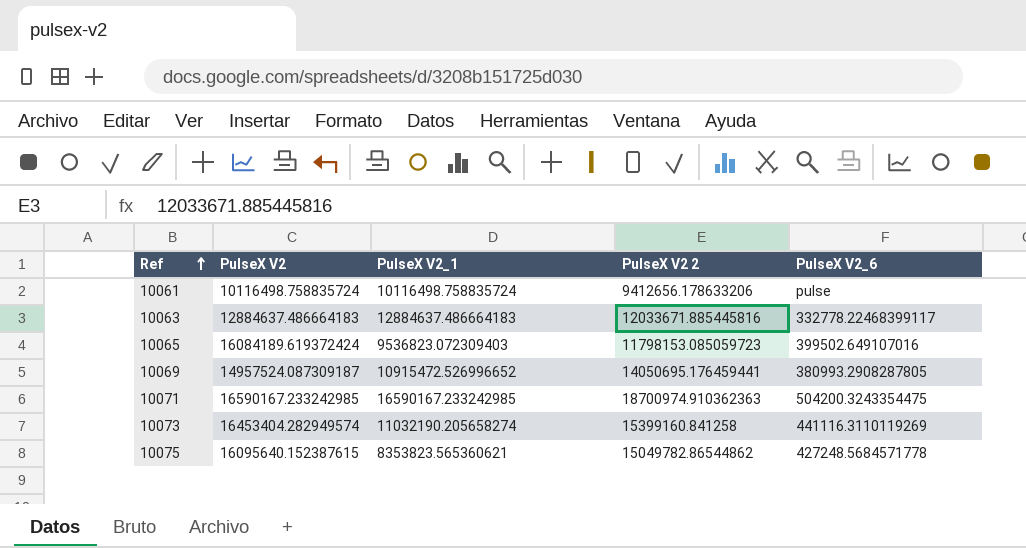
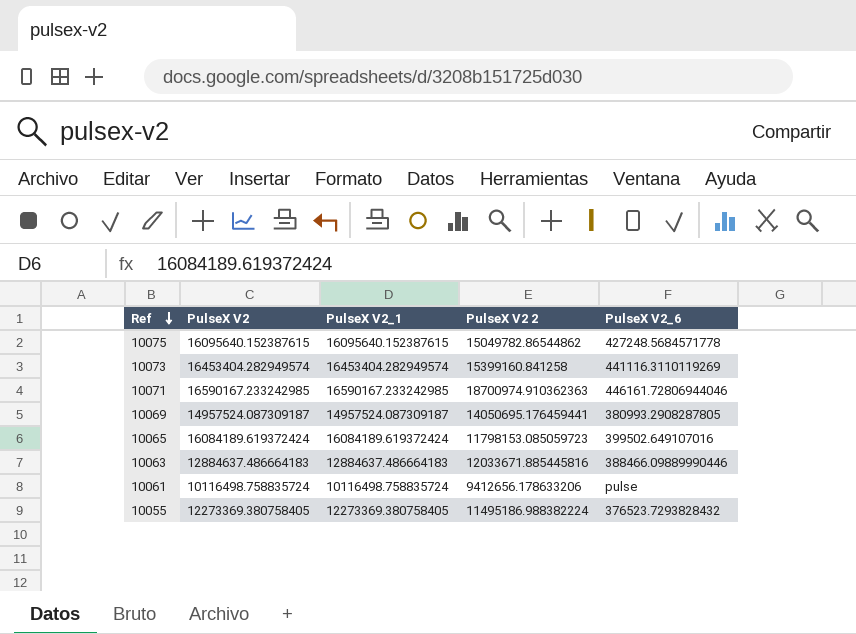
row order: Ref ascending -> Ref descending
10075 | PulseX V2_1: 8353823.565360621 -> 16095640.152387615
10073 | PulseX V2_1: 11032190.205658274 -> 16453404.282949574
10071 | PulseX V2_6: 504200.3243354475 -> 446161.72806944046
10069 | PulseX V2_1: 10915472.526996652 -> 14957524.087309187
10065 | PulseX V2_1: 9536823.072309403 -> 16084189.619372424
10063 | PulseX V2_6: 332778.22468399117 -> 388466.09889990446
row 10055: none -> 12273369.380758405 | 12273369.380758405 | 11495186.988382224 | 376523.7293828432

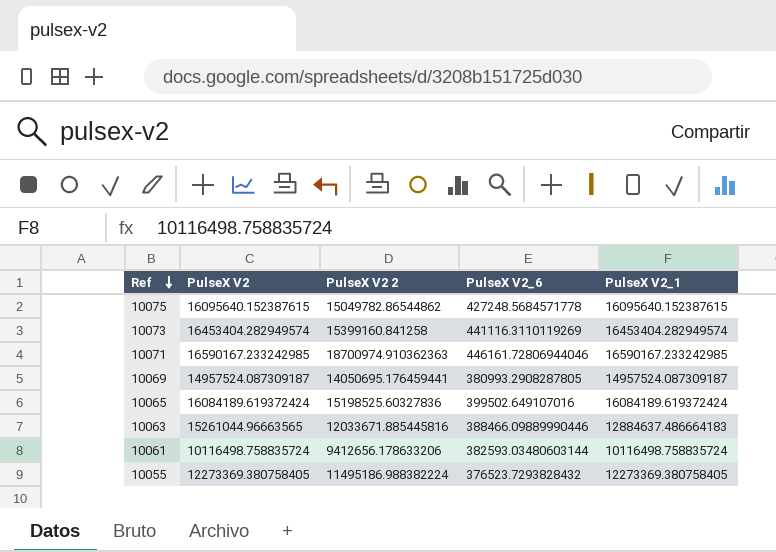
column PulseX V2_1 | position: 3 -> 5
10065 | PulseX V2 2: 11798153.085059723 -> 15198525.60327836
10063 | PulseX V2: 12884637.486664183 -> 15261044.96663565
10061 | PulseX V2_6: pulse -> 382593.03480603144

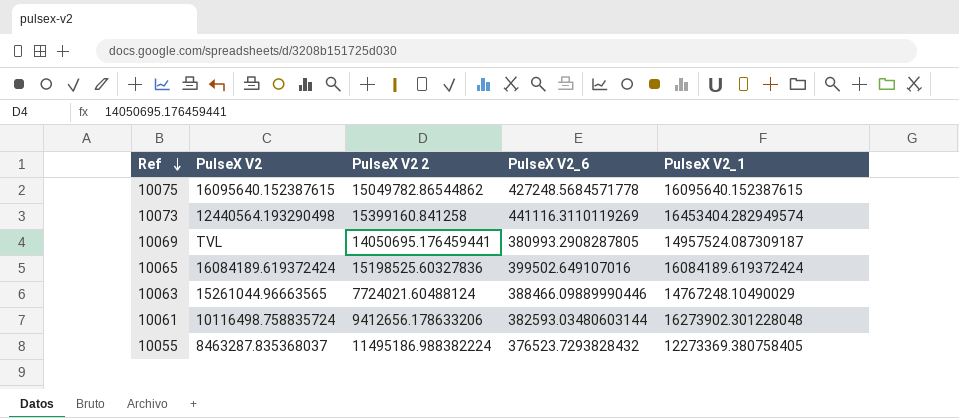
row 10071: 16590167.233242985 | 18700974.910362363 | 446161.72806944046 | 16590167.233242985 -> none
10073 | PulseX V2: 16453404.282949574 -> 12440564.193290498
10069 | PulseX V2: 14957524.087309187 -> TVL
10063 | PulseX V2 2: 12033671.885445816 -> 7724021.60488124
10063 | PulseX V2_1: 12884637.486664183 -> 14767248.10490029
10061 | PulseX V2_1: 10116498.758835724 -> 16273902.301228048
10055 | PulseX V2: 12273369.380758405 -> 8463287.835368037

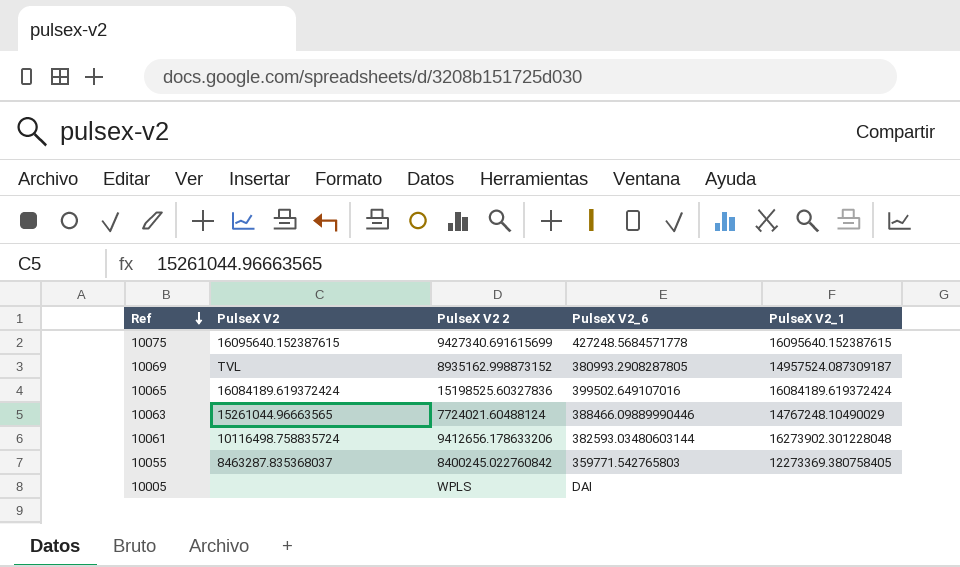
row 10073: 12440564.193290498 | 15399160.841258 | 441116.3110119269 | 16453404.282949574 -> none
10075 | PulseX V2 2: 15049782.86544862 -> 9427340.691615699
10069 | PulseX V2 2: 14050695.176459441 -> 8935162.998873152
10055 | PulseX V2 2: 11495186.988382224 -> 8400245.022760842
10055 | PulseX V2_6: 376523.7293828432 -> 359771.542765803
row 10005: none -> none | WPLS | DAI | none

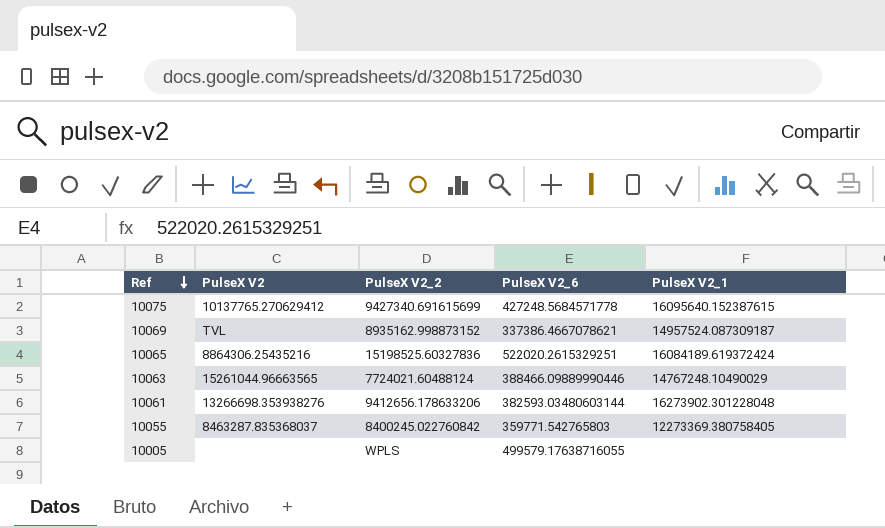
column name: PulseX V2 2 -> PulseX V2_2
10075 | PulseX V2: 16095640.152387615 -> 10137765.270629412
10069 | PulseX V2_6: 380993.2908287805 -> 337386.4667078621
10065 | PulseX V2: 16084189.619372424 -> 8864306.25435216
10065 | PulseX V2_6: 399502.649107016 -> 522020.2615329251
10061 | PulseX V2: 10116498.758835724 -> 13266698.353938276
10005 | PulseX V2_6: DAI -> 499579.17638716055

